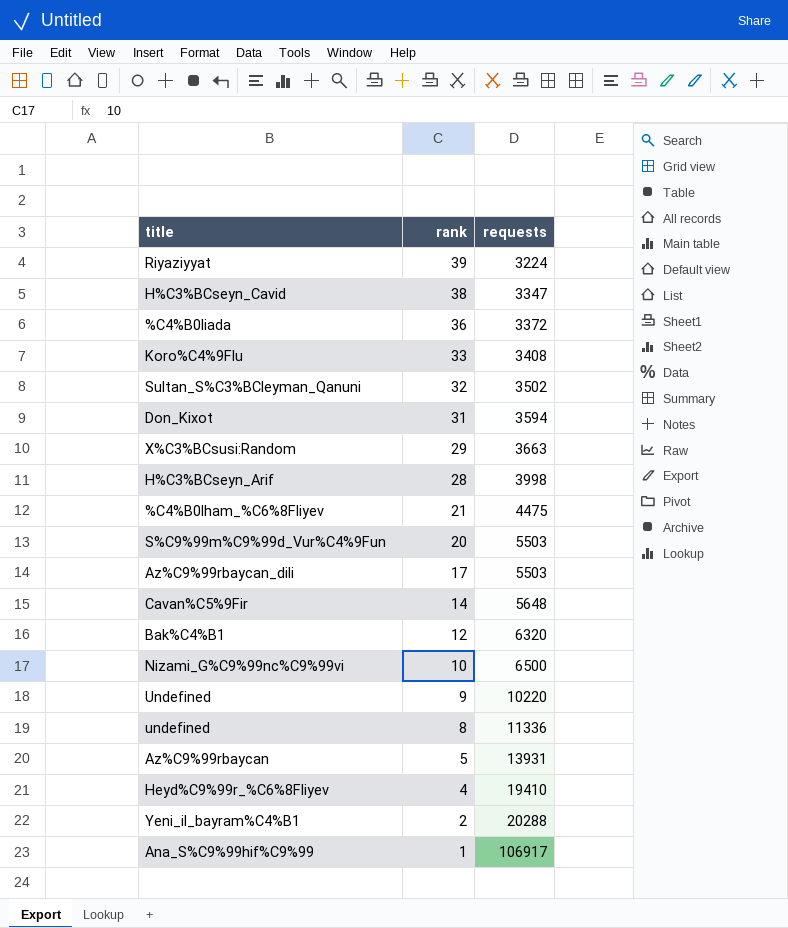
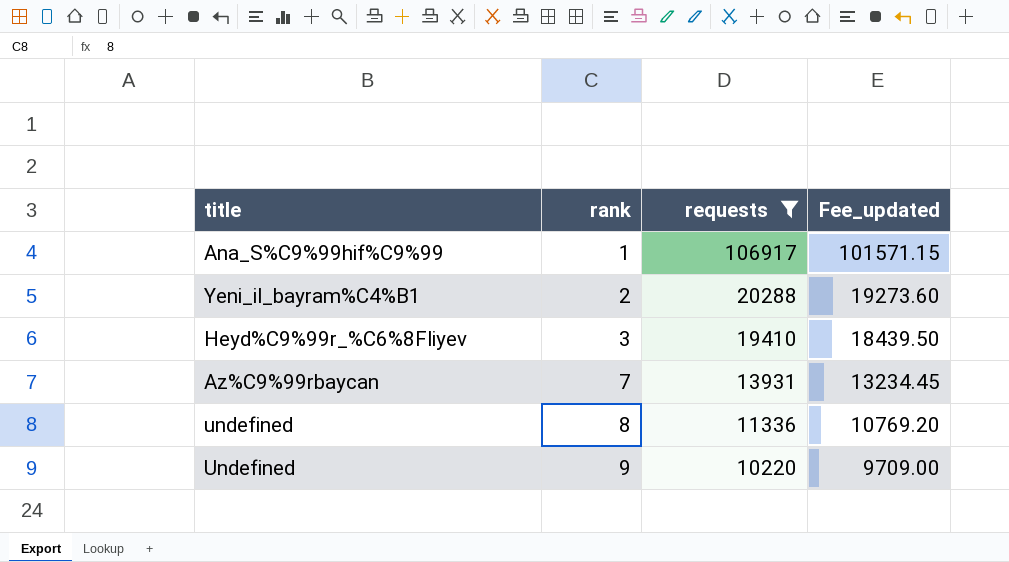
filter: none -> requests >= 10220
row order: rank descending -> rank ascending
column Fee_updated | formula: none -> [requests] * 0.95
Heyd%C9%99r_%C6%8Fliyev | rank: 4 -> 3
Az%C9%99rbaycan | rank: 5 -> 7

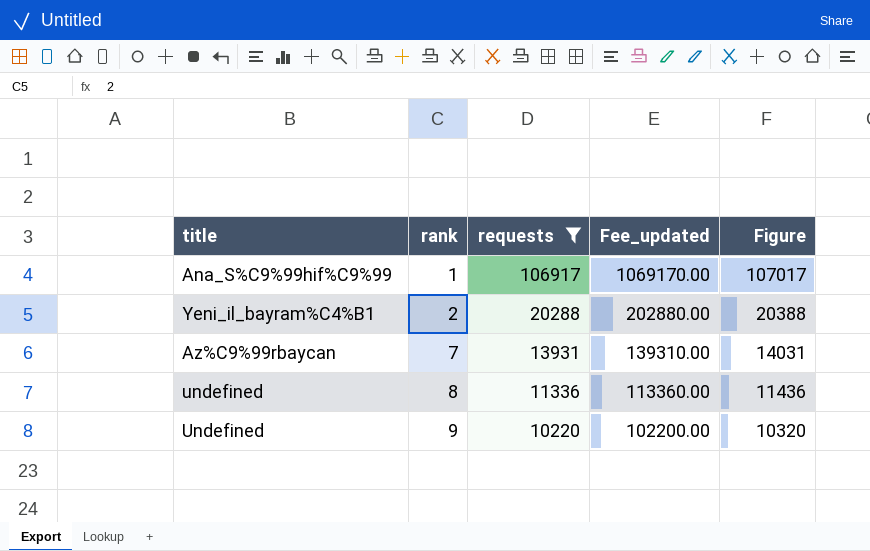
column Fee_updated | formula: [requests] * 0.95 -> [requests] * 10
column Figure | formula: none -> [requests] + 100
row Heyd%C9%99r_%C6%8Fliyev: 3 | 19410 | 18439.50 -> none

